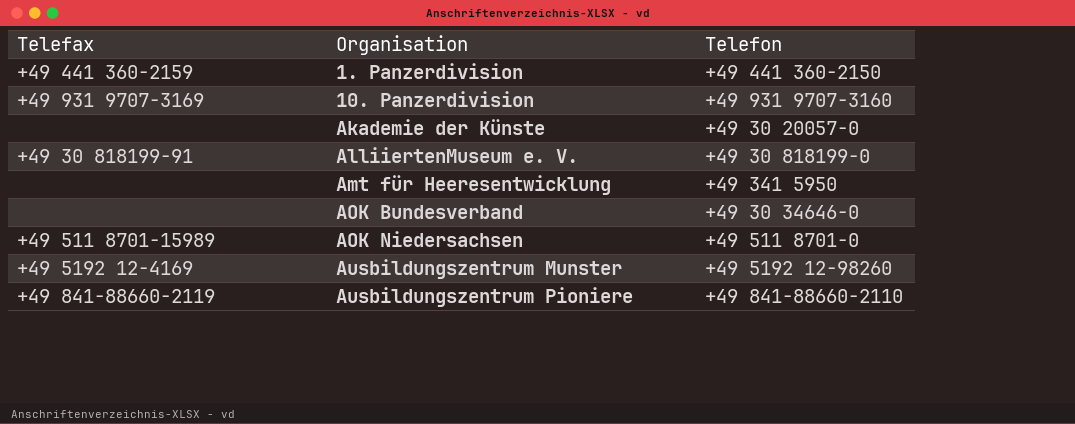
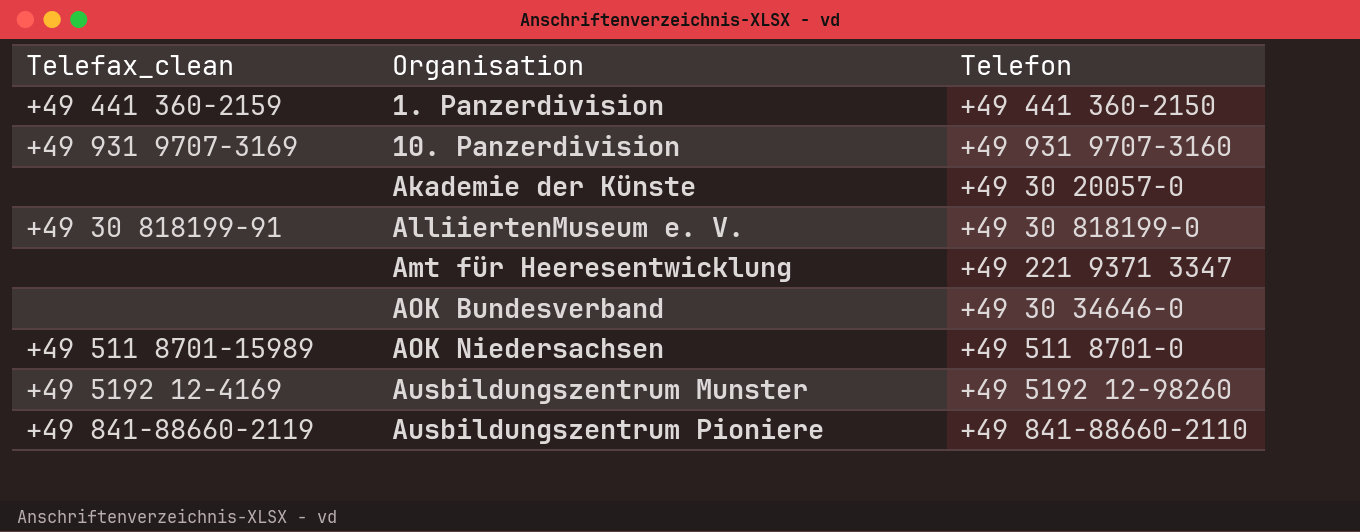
column name: Telefax -> Telefax_clean
Amt für Heeresentwicklung | Telefon: +49 341 5950 -> +49 221 9371 3347

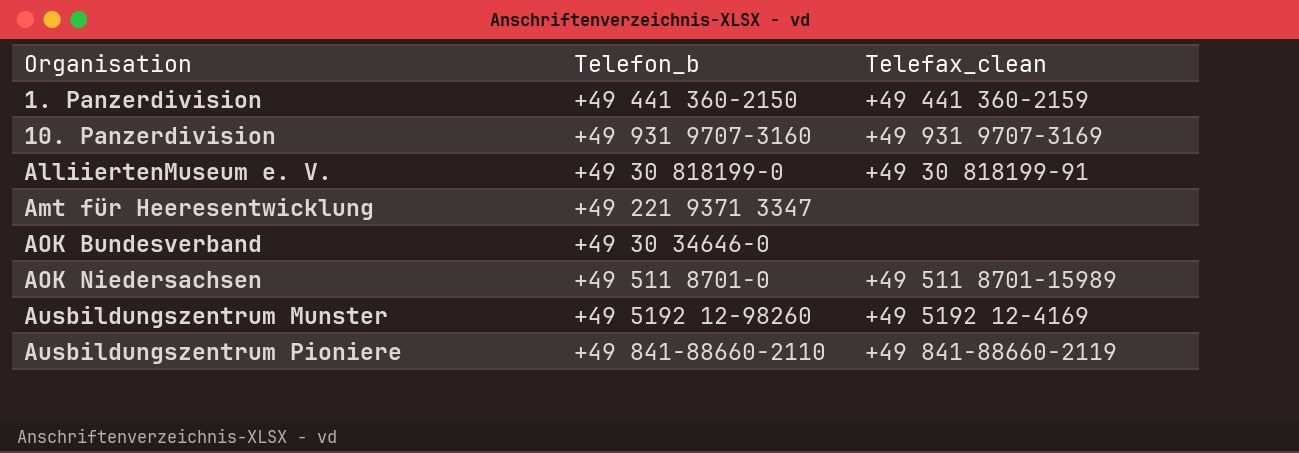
column name: Telefon -> Telefon_b
column Telefax_clean | position: 1 -> 3
row Akademie der Künste: none | +49 30 20057-0 -> none

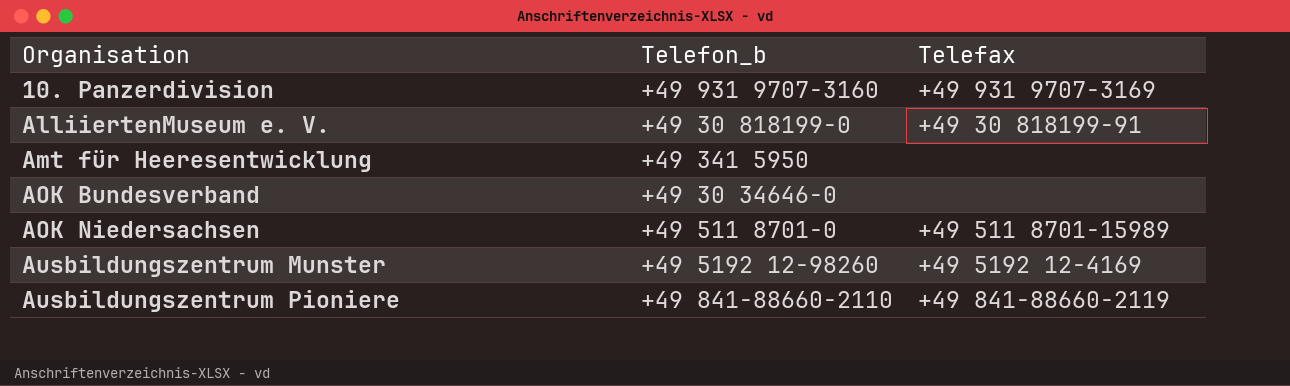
column name: Telefax_clean -> Telefax
row 1. Panzerdivision: +49 441 360-2150 | +49 441 360-2159 -> none
Amt für Heeresentwicklung | Telefon_b: +49 221 9371 3347 -> +49 341 5950

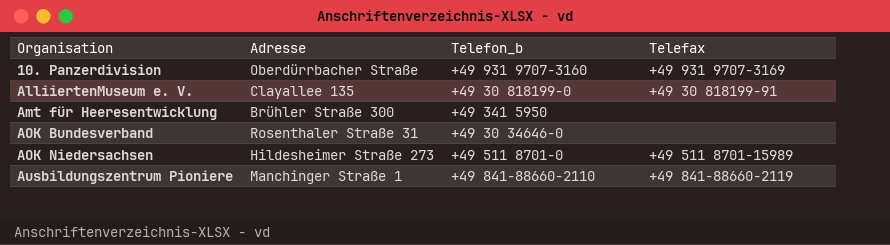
column Adresse | position: none -> 2
row Ausbildungszentrum Munster: +49 5192 12-98260 | +49 5192 12-4169 -> none

